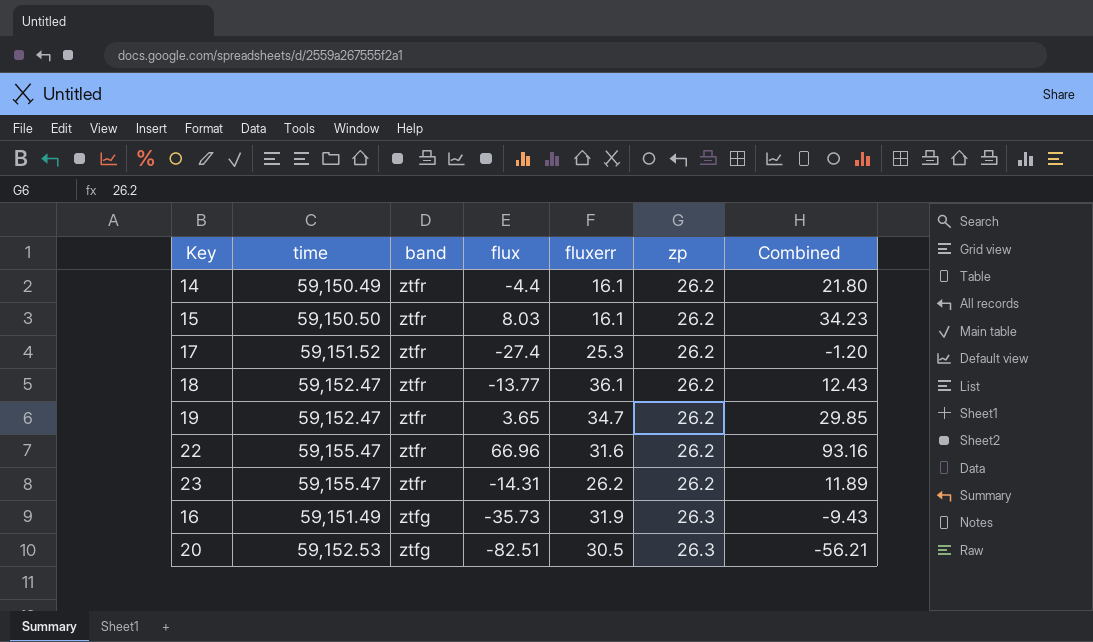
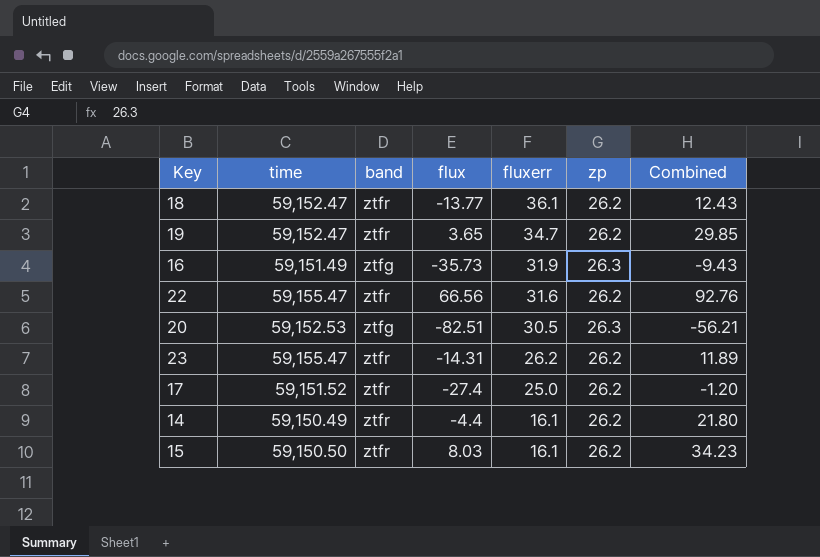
row order: band descending -> fluxerr descending
22 | flux: 66.96 -> 66.56
22 | Combined: 93.16 -> 92.76
17 | fluxerr: 25.3 -> 25.0

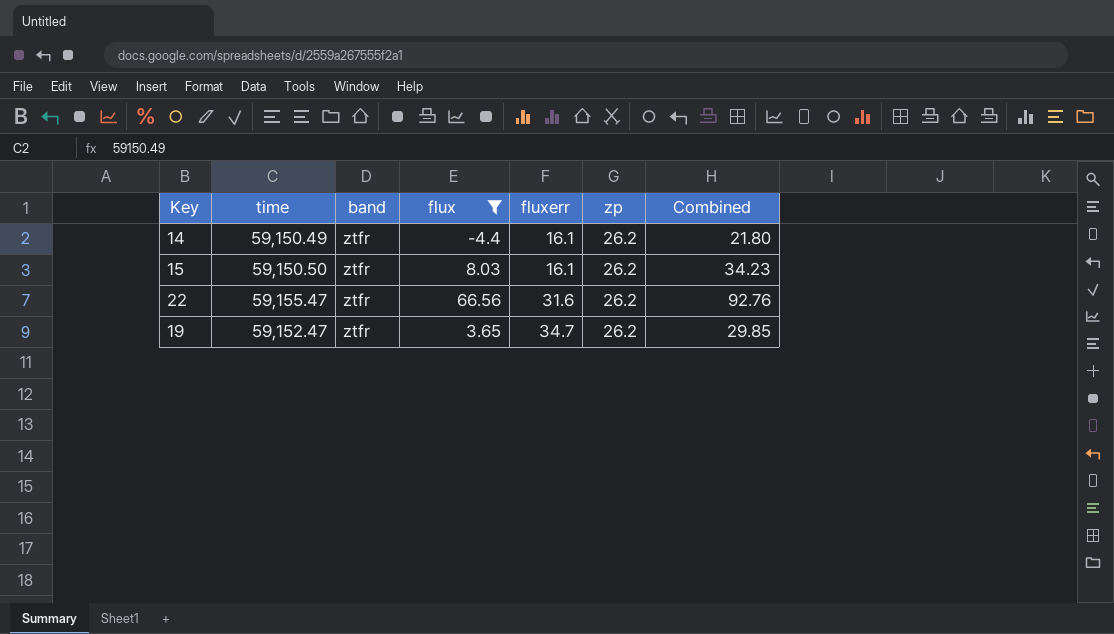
filter: none -> flux >= -4.4
row order: fluxerr descending -> fluxerr ascending

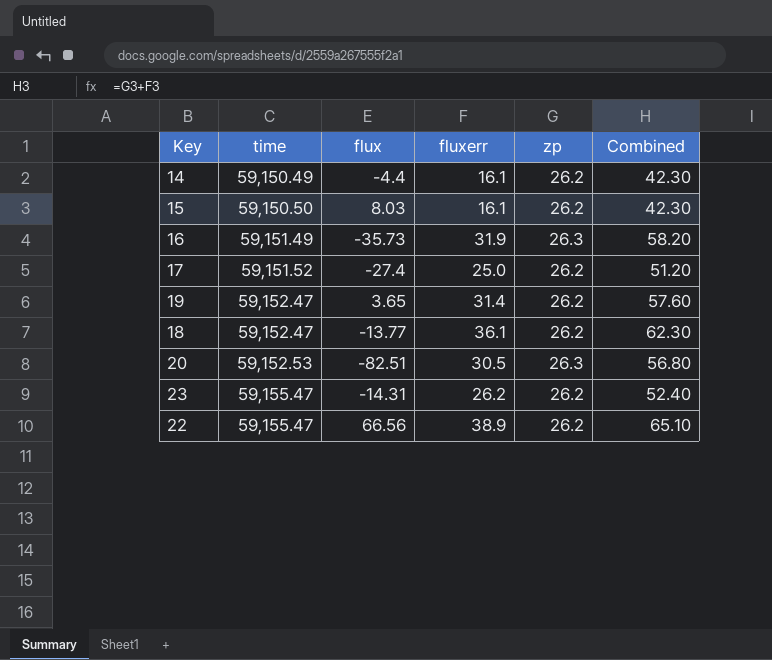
filter: flux >= -4.4 -> none
row order: fluxerr ascending -> time ascending
column band | position: 3 -> none
column Combined | formula: [flux] + [zp] -> [fluxerr] + [zp]
19 | fluxerr: 34.7 -> 31.4
22 | fluxerr: 31.6 -> 38.9

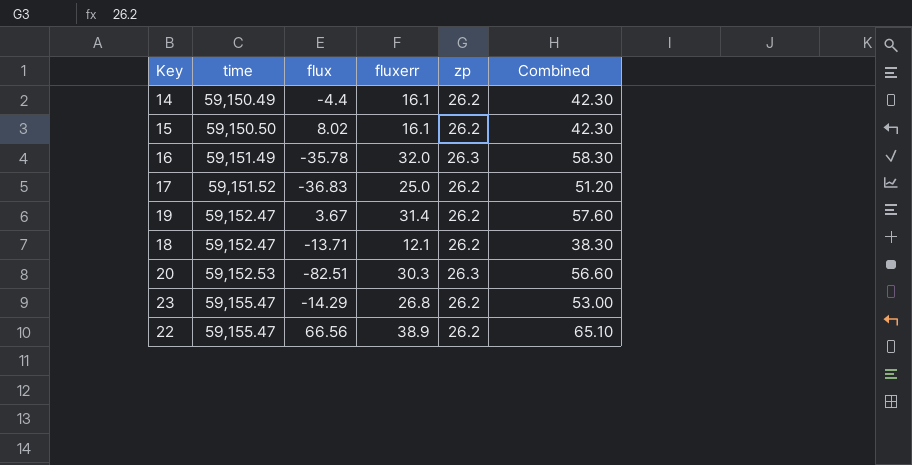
15 | flux: 8.03 -> 8.02
16 | flux: -35.73 -> -35.78
16 | fluxerr: 31.9 -> 32.0
16 | Combined: 58.20 -> 58.30
17 | flux: -27.4 -> -36.83
19 | flux: 3.65 -> 3.67
18 | flux: -13.77 -> -13.71
18 | fluxerr: 36.1 -> 12.1
18 | Combined: 62.30 -> 38.30
20 | fluxerr: 30.5 -> 30.3
20 | Combined: 56.80 -> 56.60
23 | flux: -14.31 -> -14.29
23 | fluxerr: 26.2 -> 26.8
23 | Combined: 52.40 -> 53.00

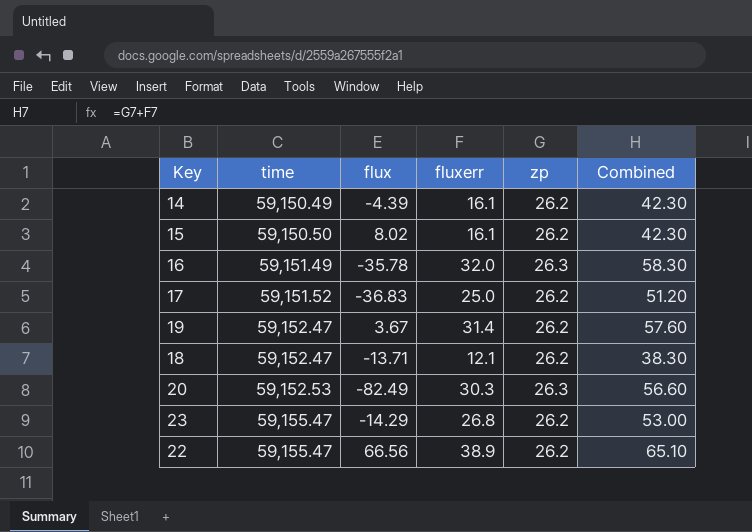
14 | flux: -4.4 -> -4.39
20 | flux: -82.51 -> -82.49

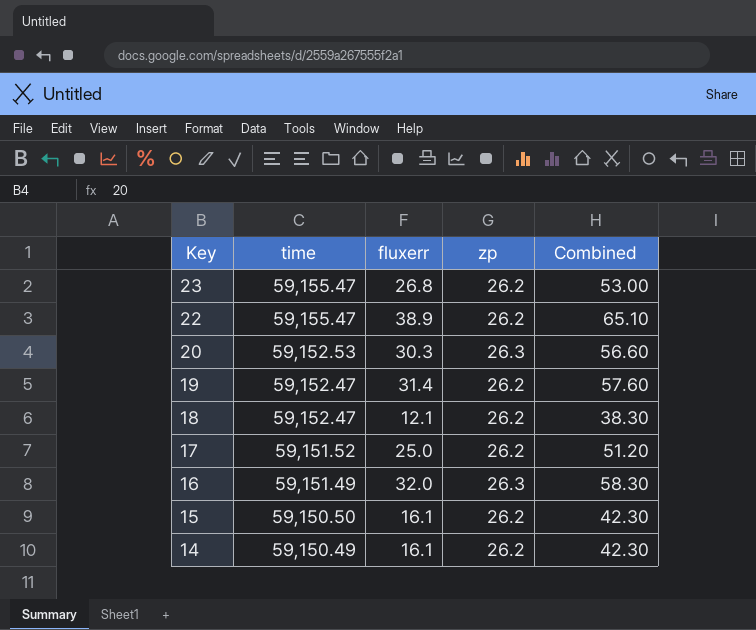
row order: time ascending -> Key descending
column flux | position: 3 -> none

